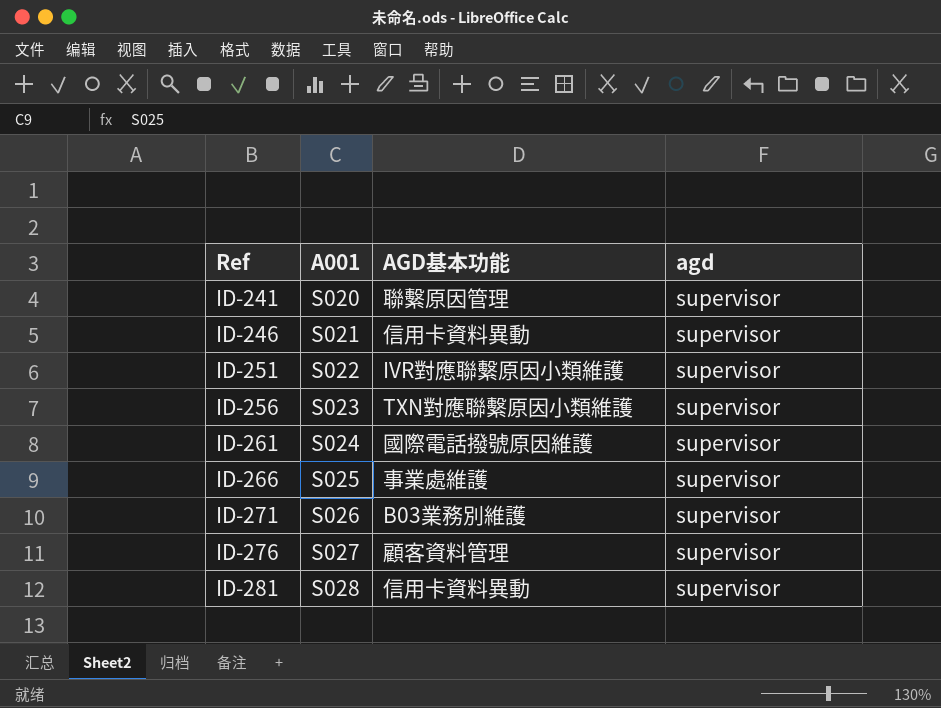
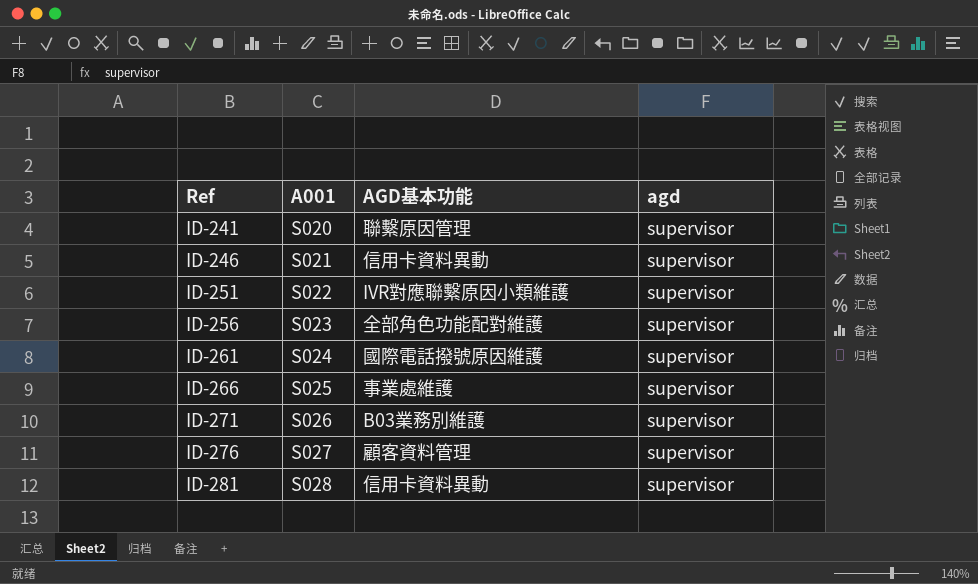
ID-256 | AGD基本功能: TXN對應聯繫原因小類維護 -> 全部角色功能配對維護

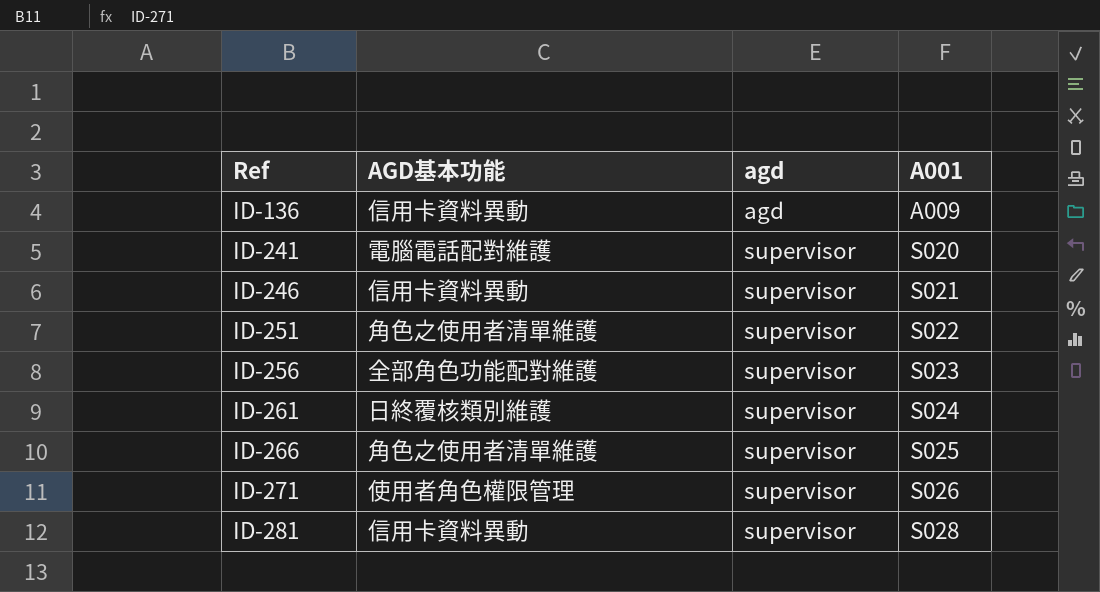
column A001 | position: 2 -> 4
row ID-276: S027 | 顧客資料管理 | supervisor -> none
row ID-136: none -> 信用卡資料異動 | agd | A009
ID-241 | AGD基本功能: 聯繫原因管理 -> 電腦電話配對維護
ID-251 | AGD基本功能: IVR對應聯繫原因小類維護 -> 角色之使用者清單維護
ID-261 | AGD基本功能: 國際電話撥號原因維護 -> 日終覆核類別維護
ID-266 | AGD基本功能: 事業處維護 -> 角色之使用者清單維護
ID-271 | AGD基本功能: B03業務別維護 -> 使用者角色權限管理

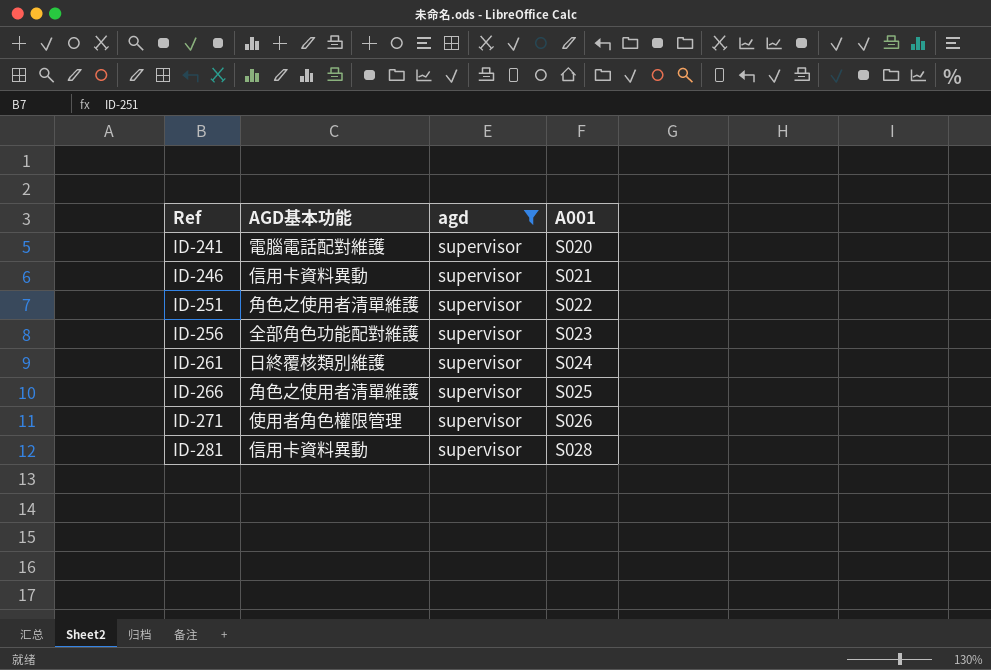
filter: none -> agd = supervisor

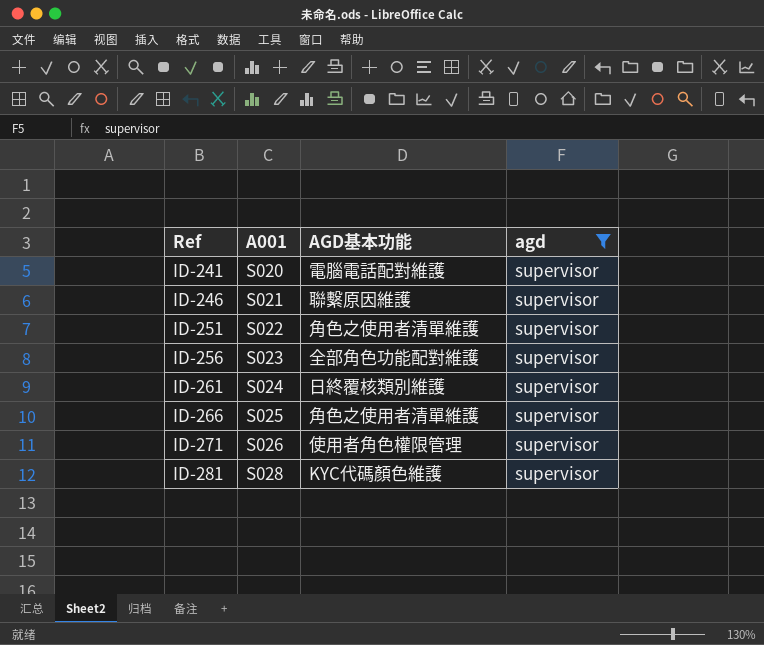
column A001 | position: 4 -> 2
ID-246 | AGD基本功能: 信用卡資料異動 -> 聯繫原因維護
ID-281 | AGD基本功能: 信用卡資料異動 -> KYC代碼顏色維護

